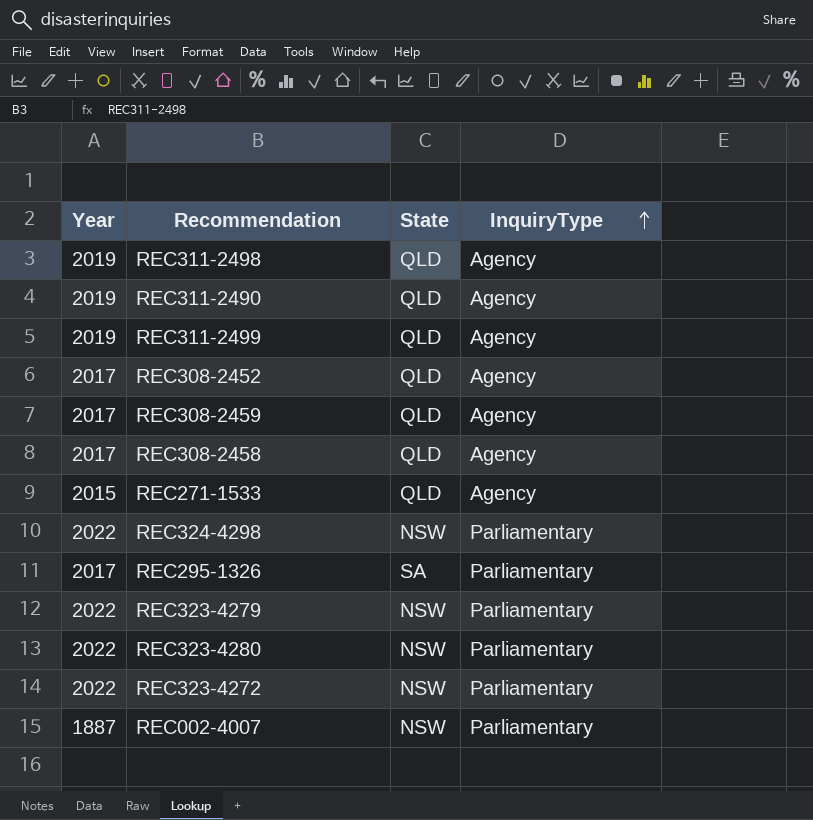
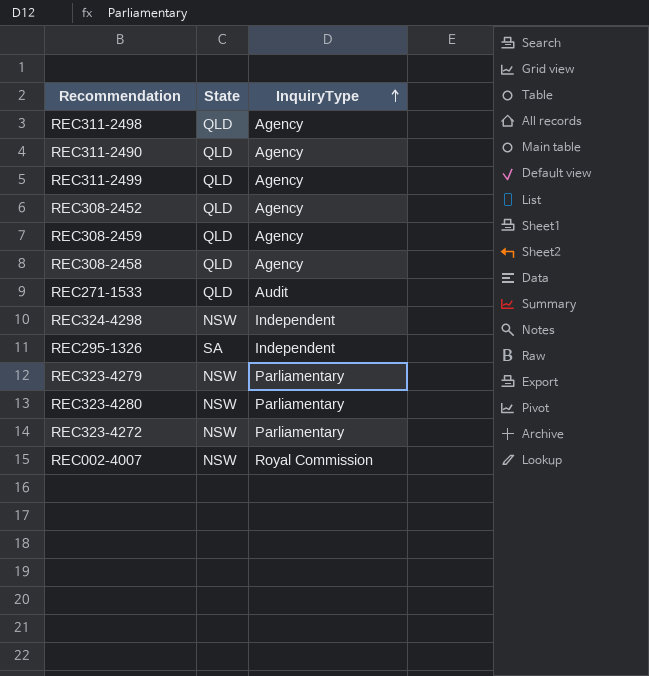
column Year | position: 1 -> none
REC271-1533 | InquiryType: Agency -> Audit
REC324-4298 | InquiryType: Parliamentary -> Independent
REC295-1326 | InquiryType: Parliamentary -> Independent
REC002-4007 | InquiryType: Parliamentary -> Royal Commission

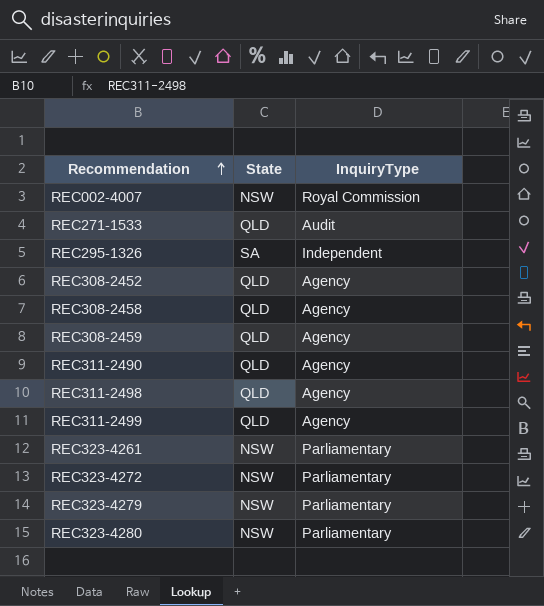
row order: InquiryType ascending -> Recommendation ascending
row REC324-4298: NSW | Independent -> none
row REC323-4261: none -> NSW | Parliamentary

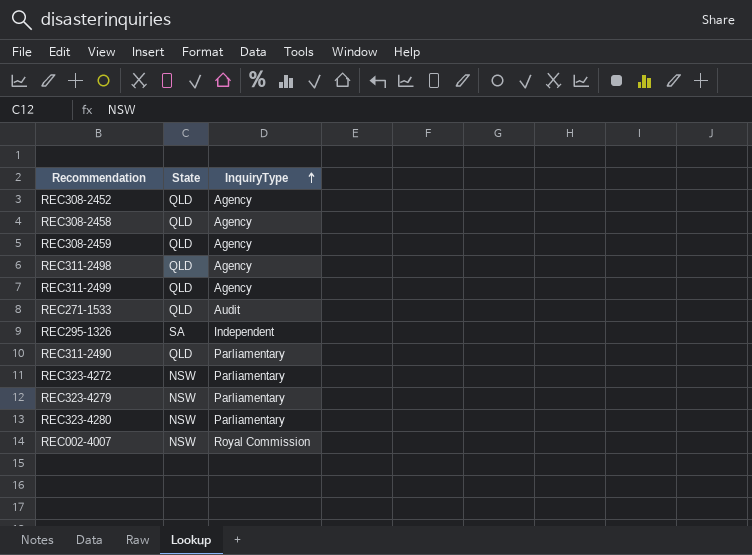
row order: Recommendation ascending -> InquiryType ascending
row REC323-4261: NSW | Parliamentary -> none
REC311-2490 | InquiryType: Agency -> Parliamentary

